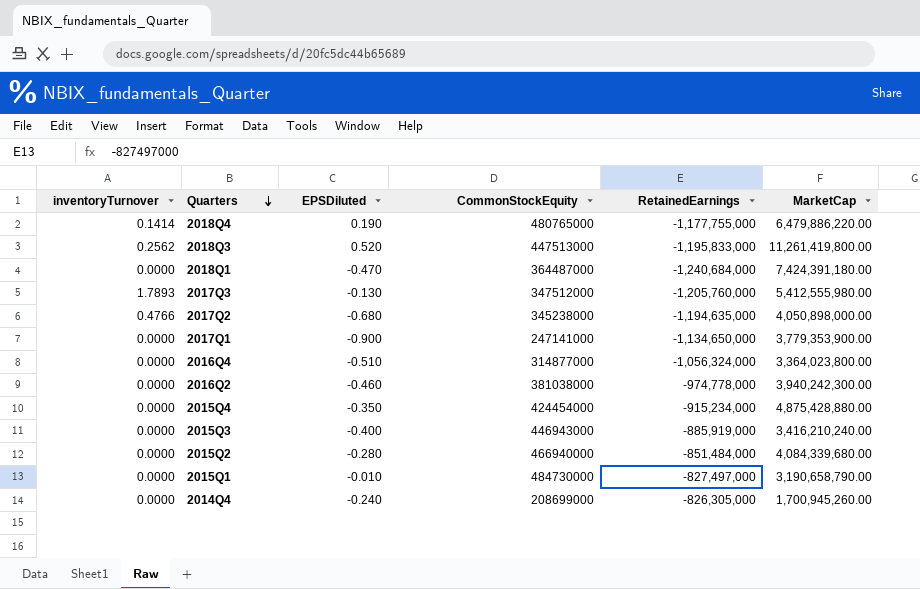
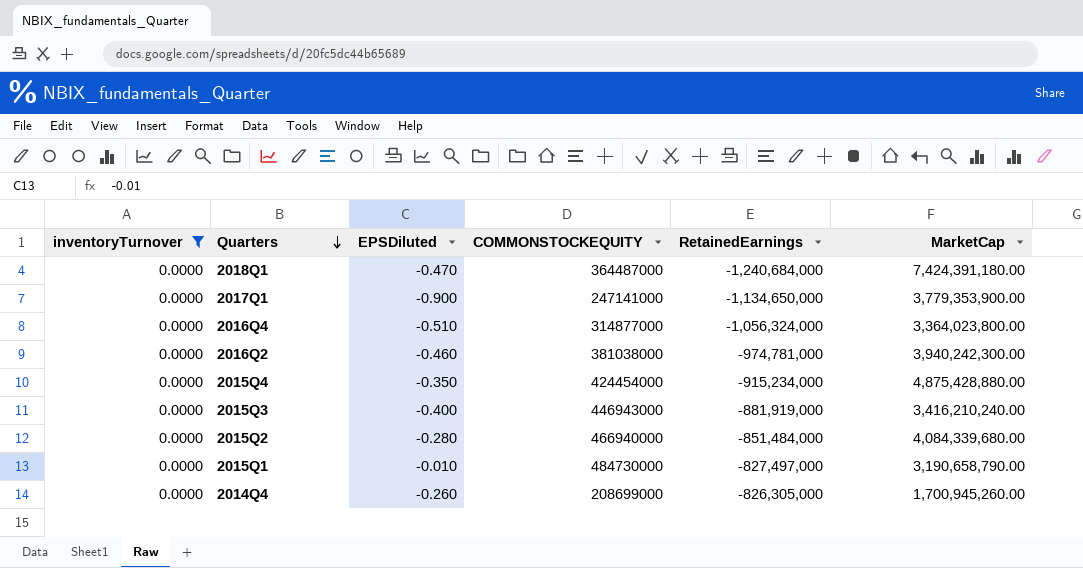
filter: none -> inventoryTurnover = 0.0000
column name: CommonStockEquity -> COMMONSTOCKEQUITY
2016Q2 | RetainedEarnings: -974,778,000 -> -974,781,000
2015Q3 | RetainedEarnings: -885,919,000 -> -881,919,000
2014Q4 | EPSDiluted: -0.240 -> -0.260

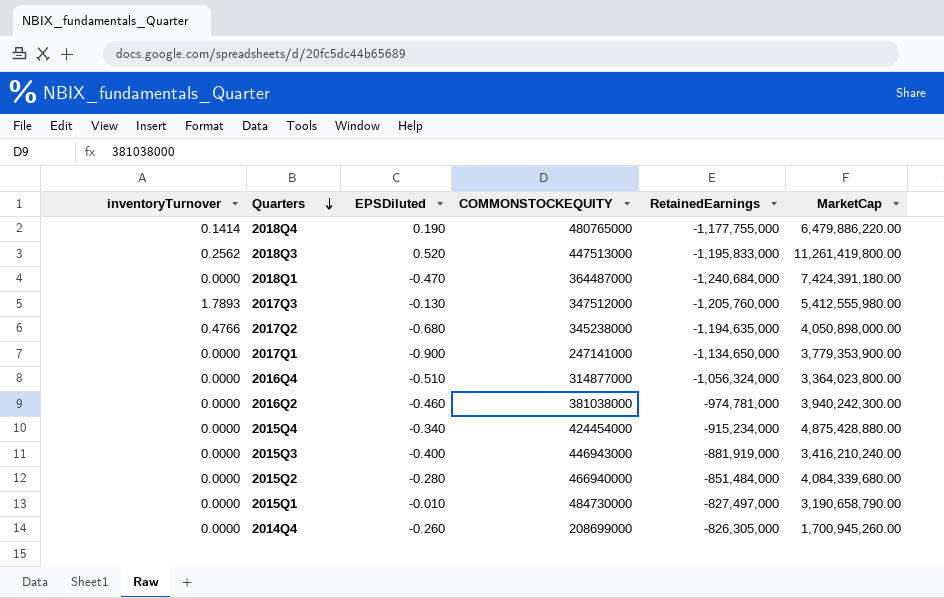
filter: inventoryTurnover = 0.0000 -> none
2015Q4 | EPSDiluted: -0.350 -> -0.340

